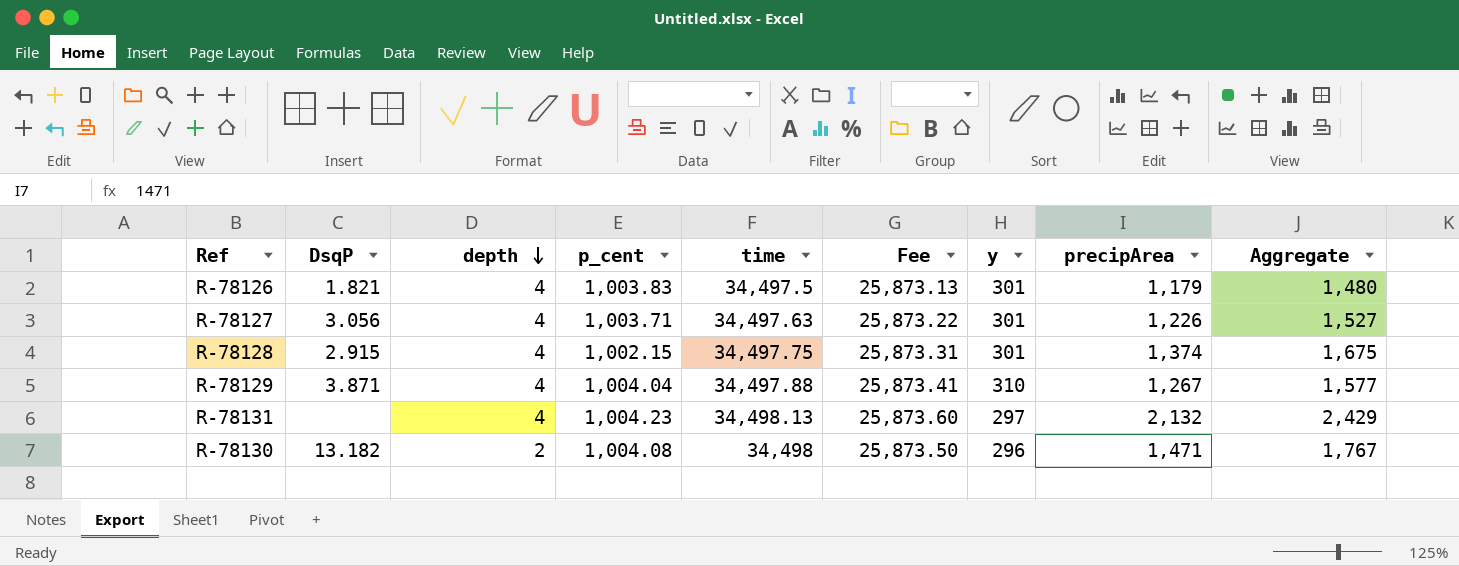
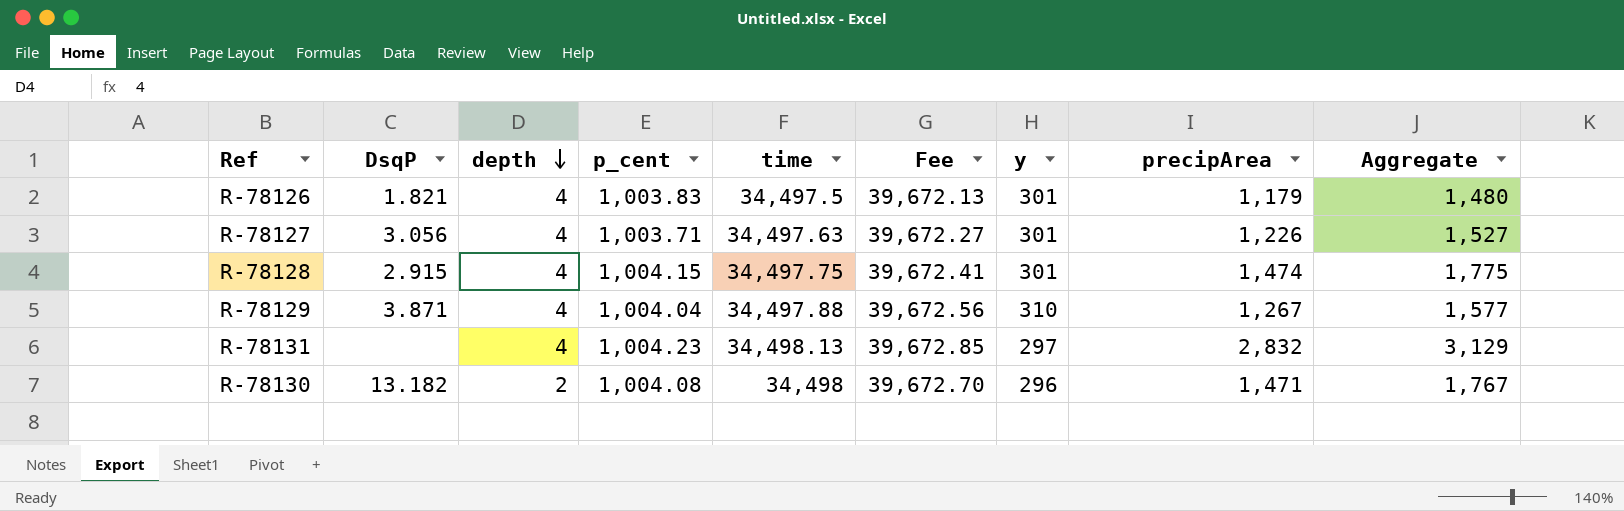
column Fee | formula: [time] * 0.75 -> [time] * 1.15
R-78128 | p_cent: 1,002.15 -> 1,004.15
R-78128 | precipArea: 1,374 -> 1,474
R-78128 | Aggregate: 1,675 -> 1,775
R-78131 | precipArea: 2,132 -> 2,832
R-78131 | Aggregate: 2,429 -> 3,129

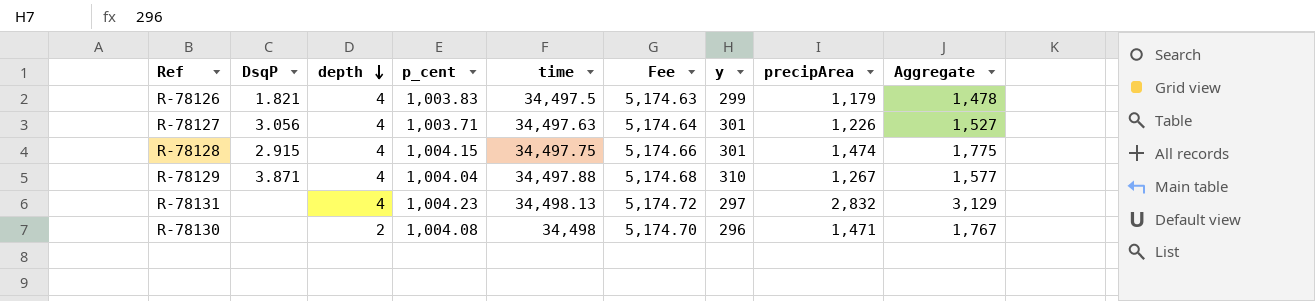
column Fee | formula: [time] * 1.15 -> [time] * 0.15
R-78126 | y: 301 -> 299
R-78126 | Aggregate: 1,480 -> 1,478
R-78130 | DsqP: 13.182 -> none

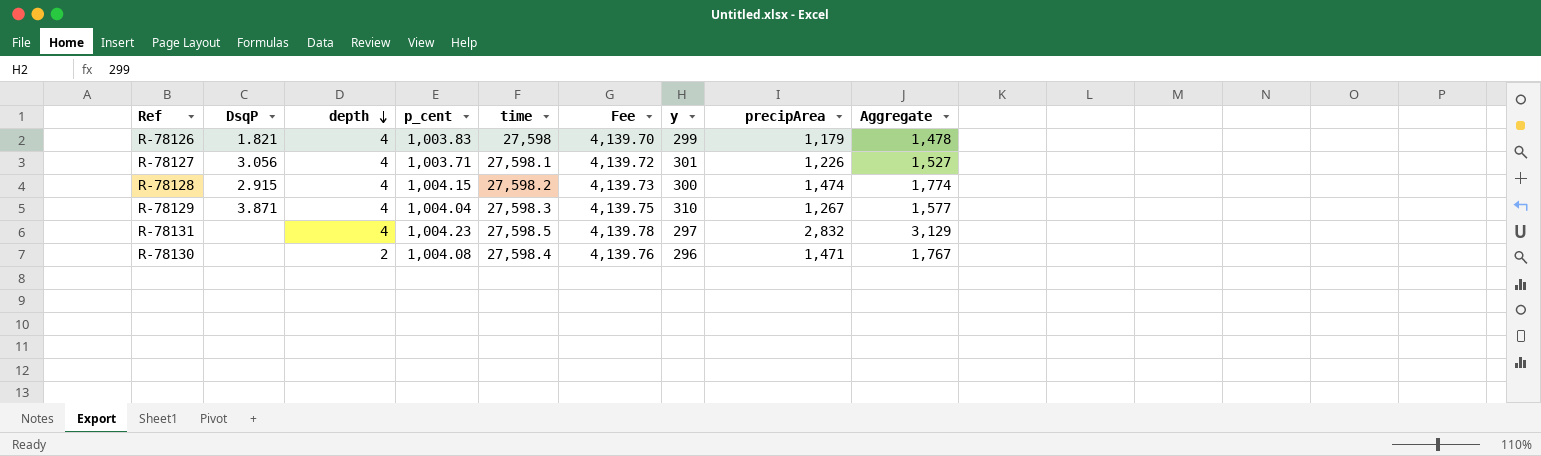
R-78126 | time: 34,497.5 -> 27,598
R-78126 | Fee: 5,174.63 -> 4,139.70
R-78127 | time: 34,497.63 -> 27,598.1
R-78127 | Fee: 5,174.64 -> 4,139.72
R-78128 | time: 34,497.75 -> 27,598.2
R-78128 | Fee: 5,174.66 -> 4,139.73
R-78128 | y: 301 -> 300
R-78128 | Aggregate: 1,775 -> 1,774
R-78129 | time: 34,497.88 -> 27,598.3
R-78129 | Fee: 5,174.68 -> 4,139.75
R-78131 | time: 34,498.13 -> 27,598.5
R-78131 | Fee: 5,174.72 -> 4,139.78
R-78130 | time: 34,498 -> 27,598.4
R-78130 | Fee: 5,174.70 -> 4,139.76

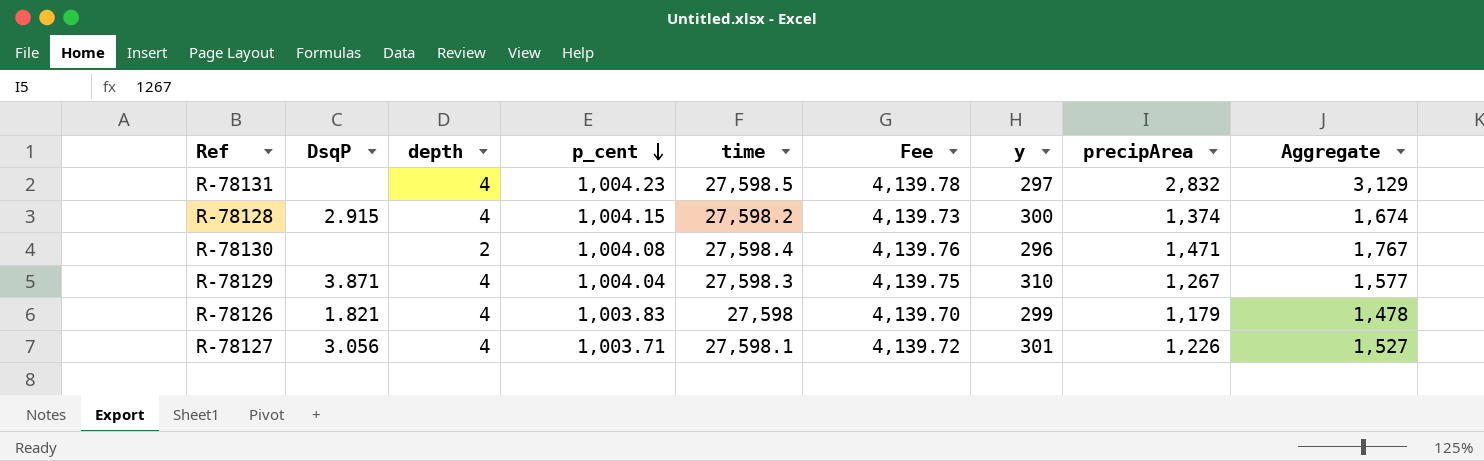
row order: depth descending -> p_cent descending
R-78128 | precipArea: 1,474 -> 1,374
R-78128 | Aggregate: 1,774 -> 1,674

